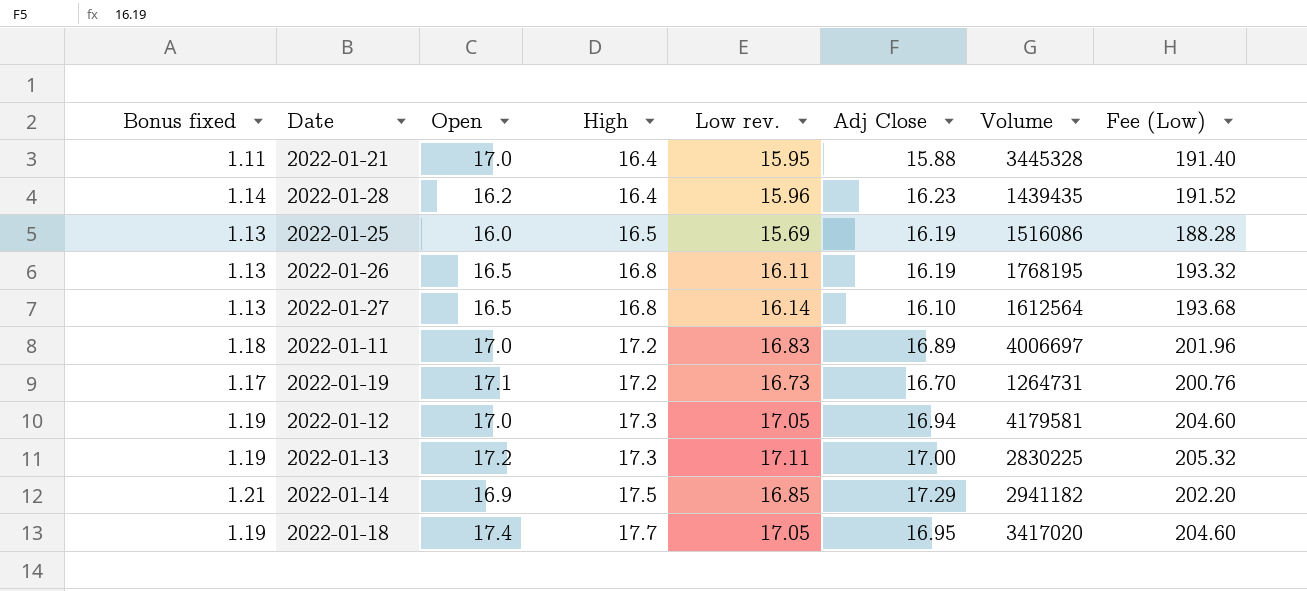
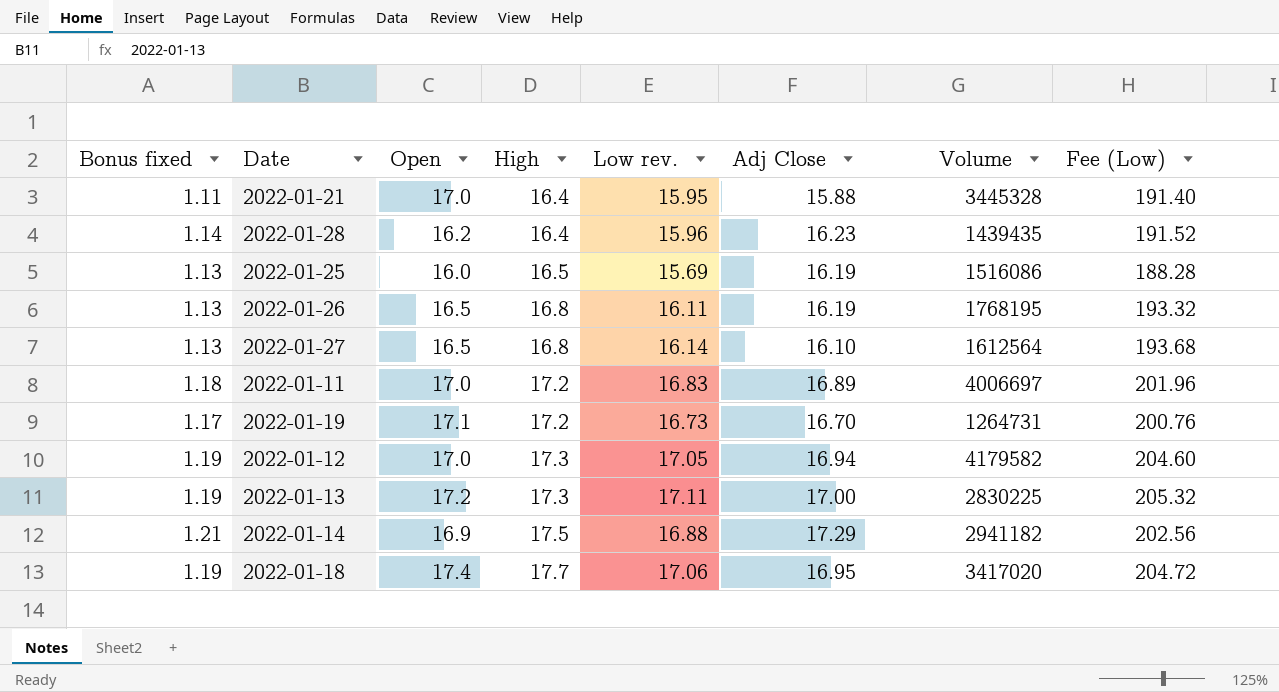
2022-01-12 | Volume: 4179581 -> 4179582
2022-01-14 | Low rev.: 16.85 -> 16.88
2022-01-14 | Fee (Low): 202.20 -> 202.56
2022-01-18 | Low rev.: 17.05 -> 17.06
2022-01-18 | Fee (Low): 204.60 -> 204.72

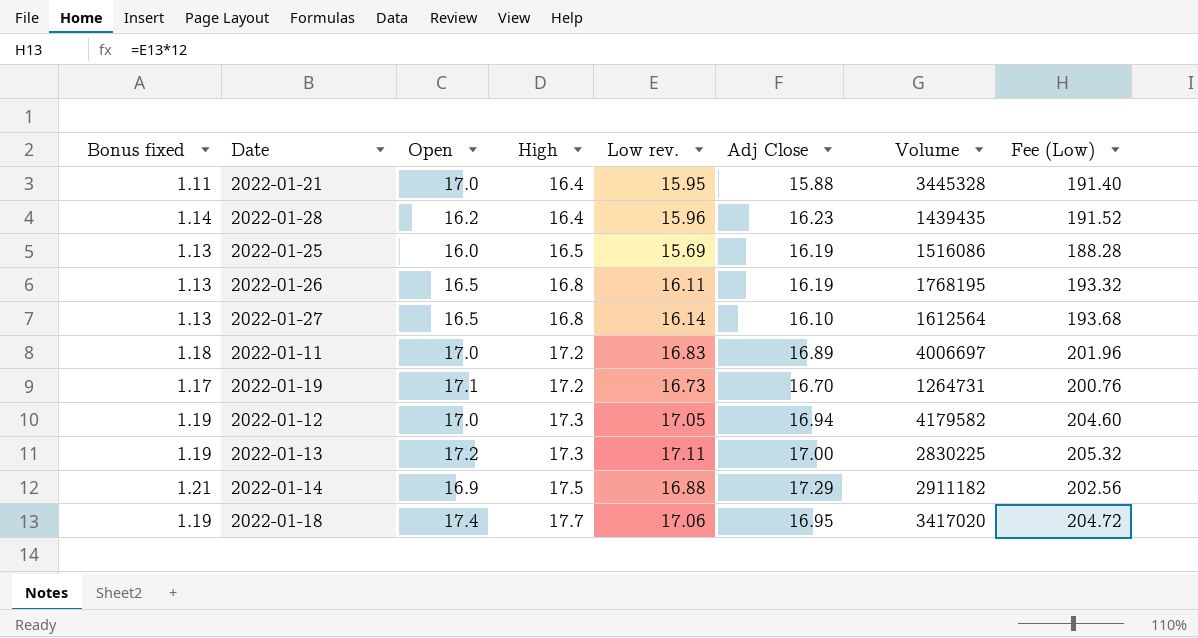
2022-01-14 | Volume: 2941182 -> 2911182

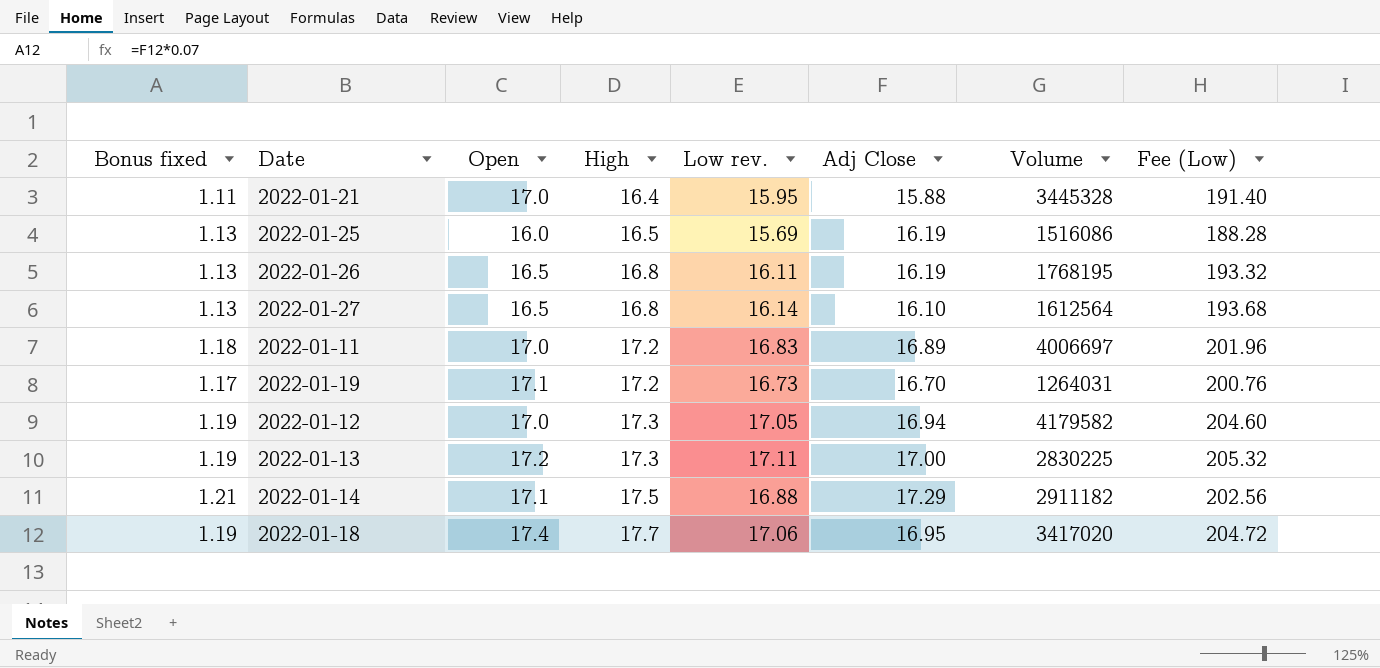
row 2022-01-28: 1.14 | 16.2 | 16.4 | 15.96 | 16.23 | 1439435 | 191.52 -> none
2022-01-19 | Volume: 1264731 -> 1264031
2022-01-14 | Open: 16.9 -> 17.1

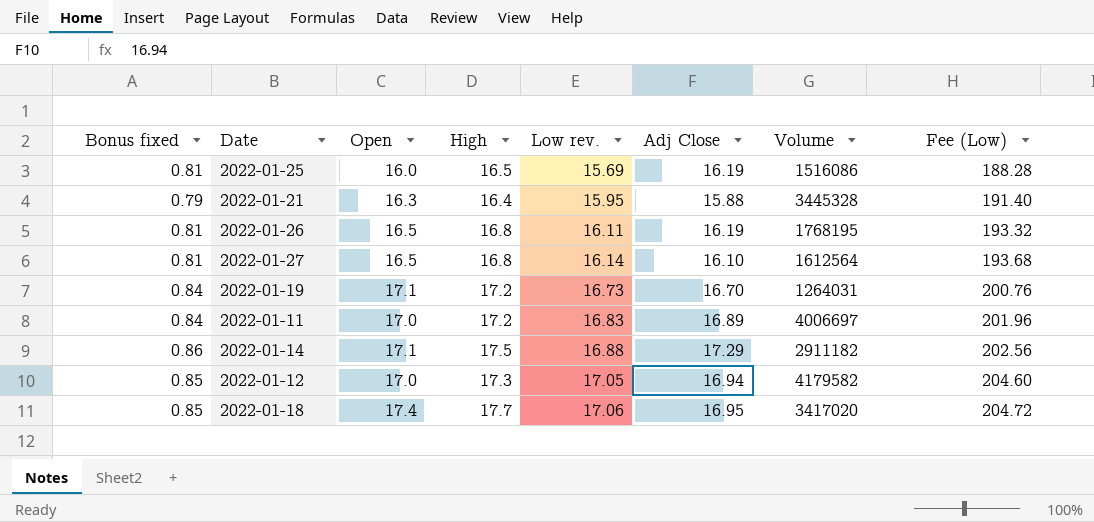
row order: High ascending -> Low rev. ascending
column Bonus fixed | formula: [Adj Close] * 0.07 -> [Adj Close] * 0.05
row 2022-01-13: 1.19 | 17.2 | 17.3 | 17.11 | 17.00 | 2830225 | 205.32 -> none
2022-01-21 | Open: 17.0 -> 16.3

